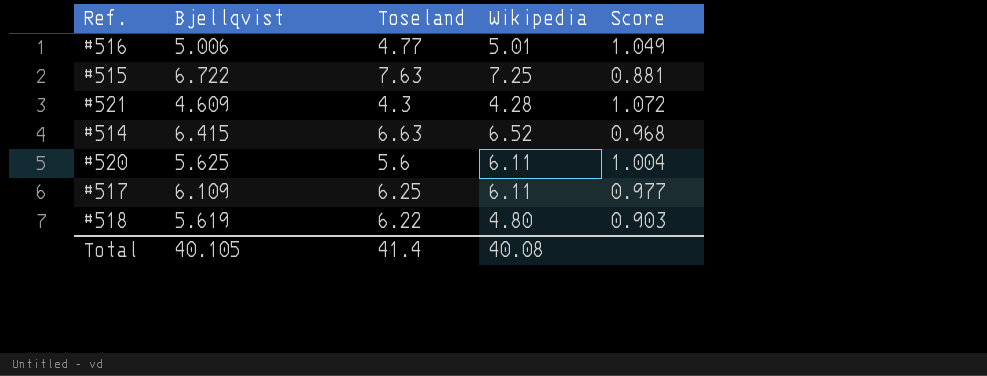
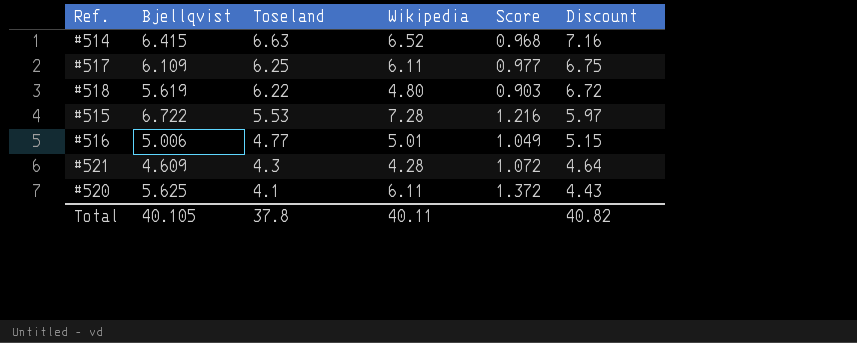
row order: none -> Toseland descending
column Discount | formula: none -> [Toseland] * 1.08
#515 | Toseland: 7.63 -> 5.53
#515 | Wikipedia: 7.25 -> 7.28
#515 | Score: 0.881 -> 1.216
#520 | Toseland: 5.6 -> 4.1
#520 | Score: 1.004 -> 1.372
Total | Toseland: 41.4 -> 37.8
Total | Wikipedia: 40.08 -> 40.11

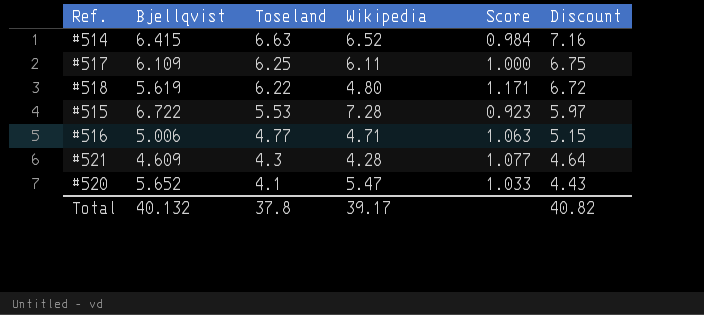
column Score | formula: [Bjellqvist] / [Toseland] -> [Bjellqvist] / [Wikipedia]
#516 | Wikipedia: 5.01 -> 4.71
#520 | Bjellqvist: 5.625 -> 5.652
#520 | Wikipedia: 6.11 -> 5.47
Total | Bjellqvist: 40.105 -> 40.132
Total | Wikipedia: 40.11 -> 39.17

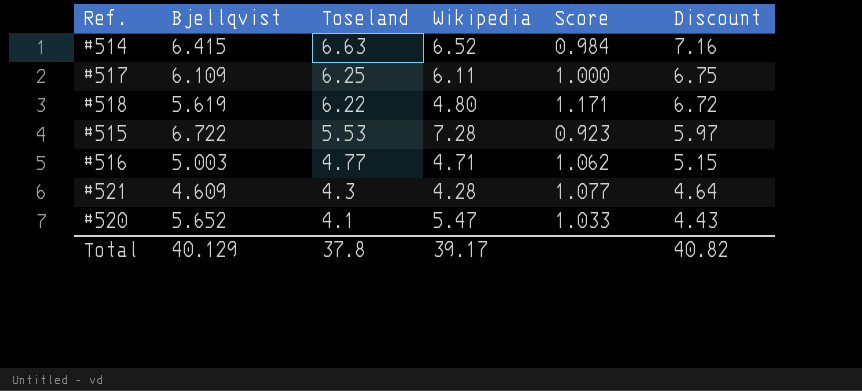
#516 | Bjellqvist: 5.006 -> 5.003
#516 | Score: 1.063 -> 1.062
Total | Bjellqvist: 40.132 -> 40.129

